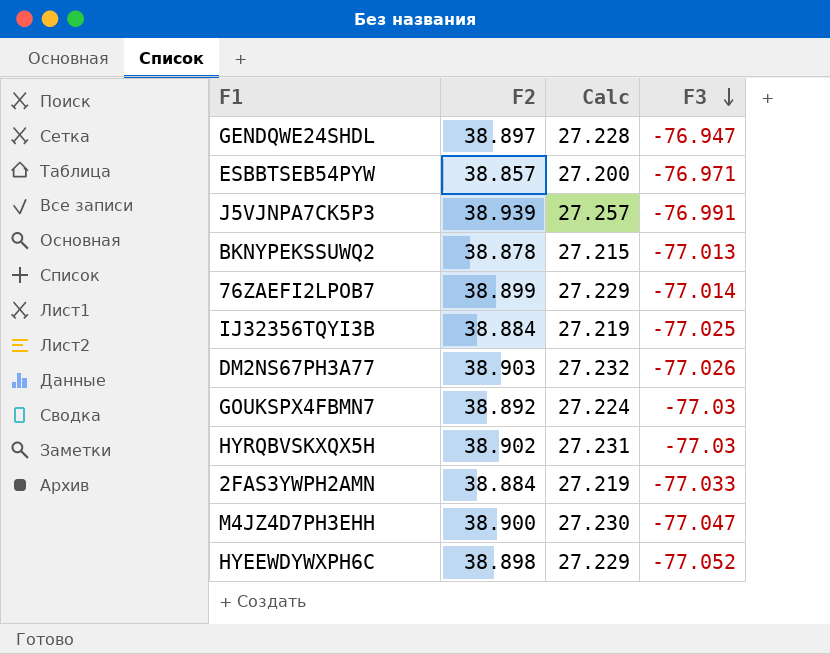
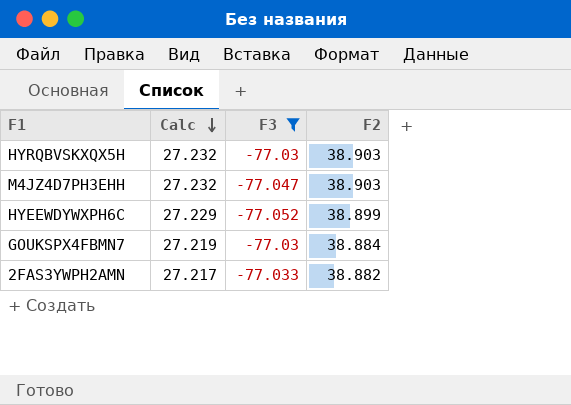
filter: none -> F3 <= -77.03
row order: F3 descending -> Calc descending
column F2 | position: 2 -> 4
HYRQBVSKXQX5H | Calc: 27.231 -> 27.232
HYRQBVSKXQX5H | F2: 38.902 -> 38.903
M4JZ4D7PH3EHH | Calc: 27.230 -> 27.232
M4JZ4D7PH3EHH | F2: 38.900 -> 38.903
HYEEWDYWXPH6C | F2: 38.898 -> 38.899
GOUKSPX4FBMN7 | Calc: 27.224 -> 27.219
GOUKSPX4FBMN7 | F2: 38.892 -> 38.884
2FAS3YWPH2AMN | Calc: 27.219 -> 27.217
2FAS3YWPH2AMN | F2: 38.884 -> 38.882

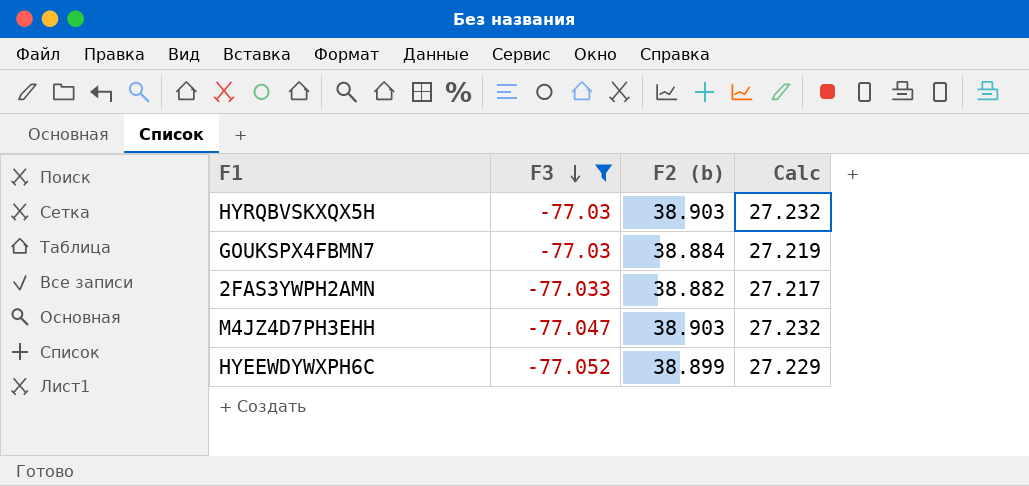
row order: Calc descending -> F3 descending
column name: F2 -> F2 (b)
column Calc | position: 2 -> 4

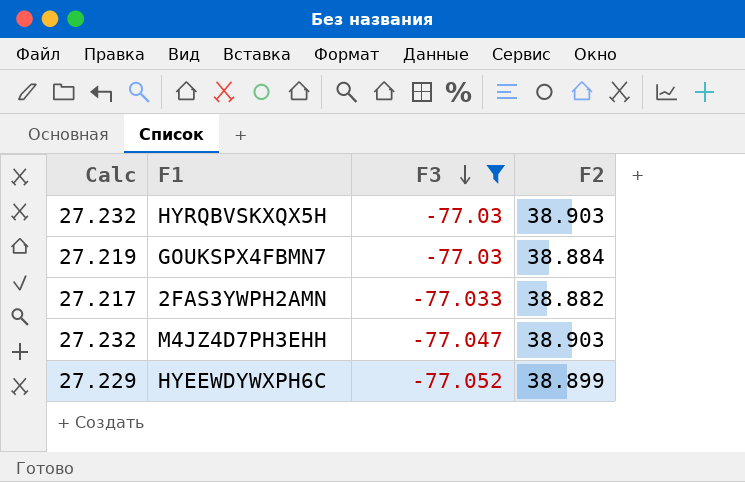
column Calc | position: 4 -> 1
column name: F2 (b) -> F2

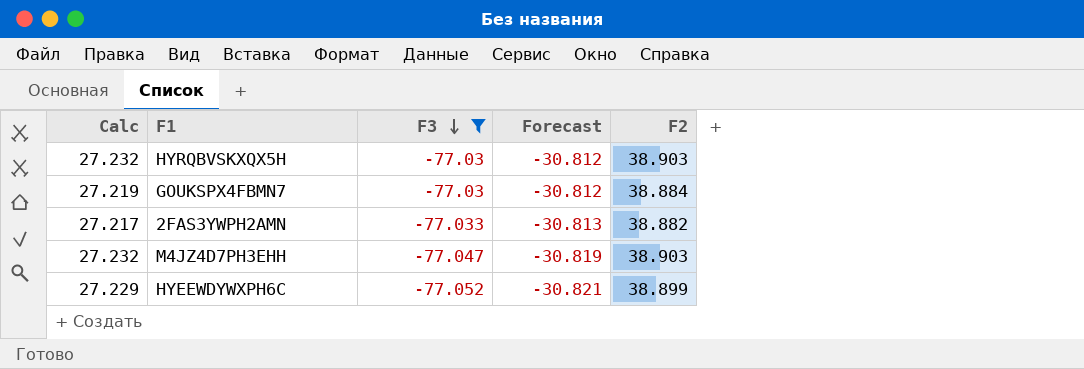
column Forecast | formula: none -> [F3] * 0.4

